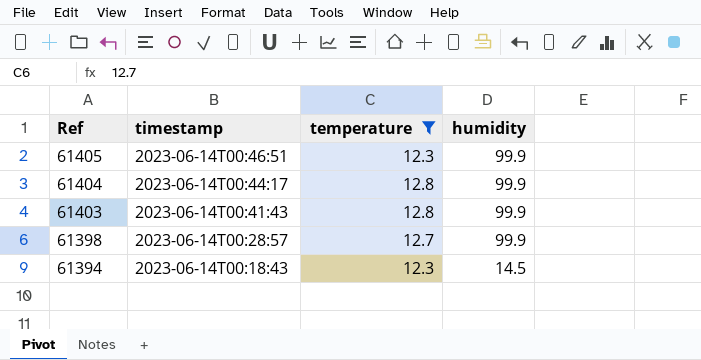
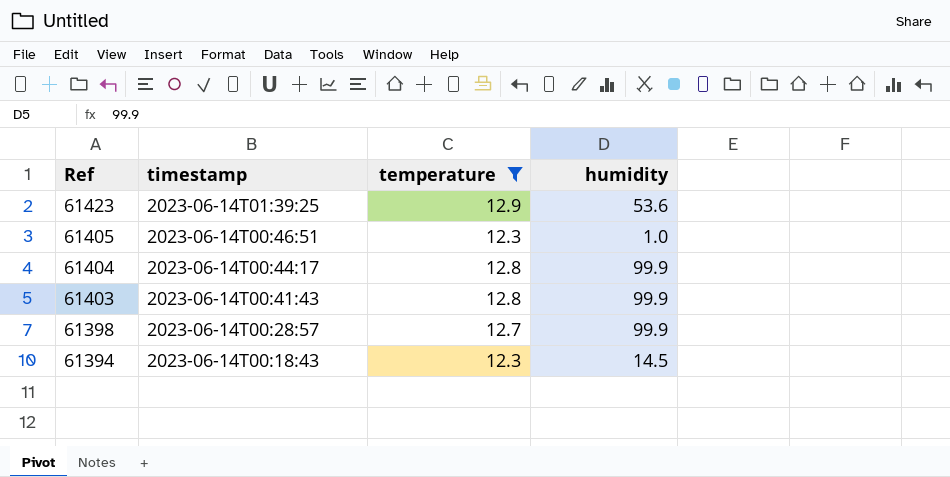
row 61423: none -> 2023-06-14T01:39:25 | 12.9 | 53.6
61405 | humidity: 99.9 -> 1.0

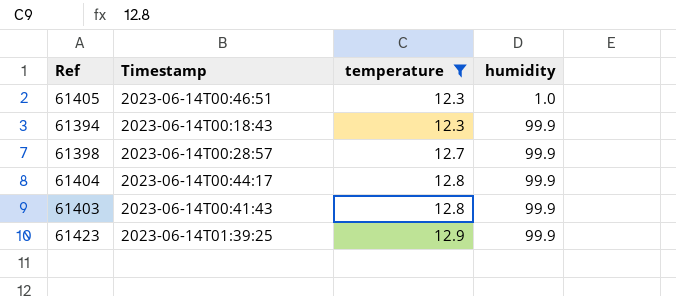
row order: Ref descending -> temperature ascending
column name: timestamp -> Timestamp
61394 | humidity: 14.5 -> 99.9
61423 | humidity: 53.6 -> 99.9

